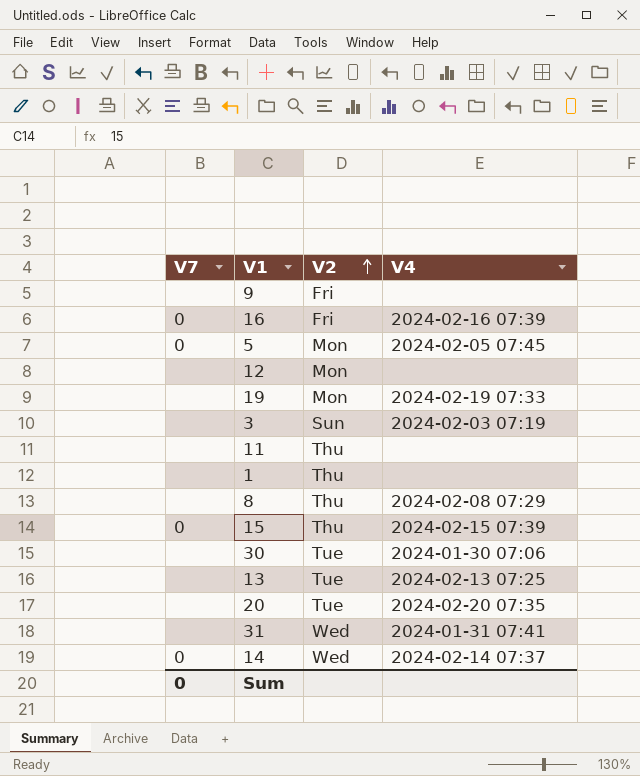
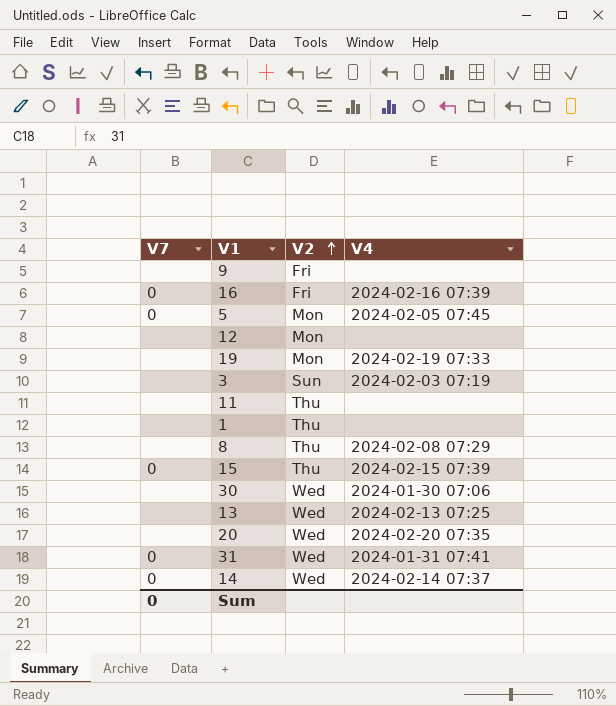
30 | V2: Tue -> Wed
13 | V2: Tue -> Wed
20 | V2: Tue -> Wed
31 | V7: none -> 0

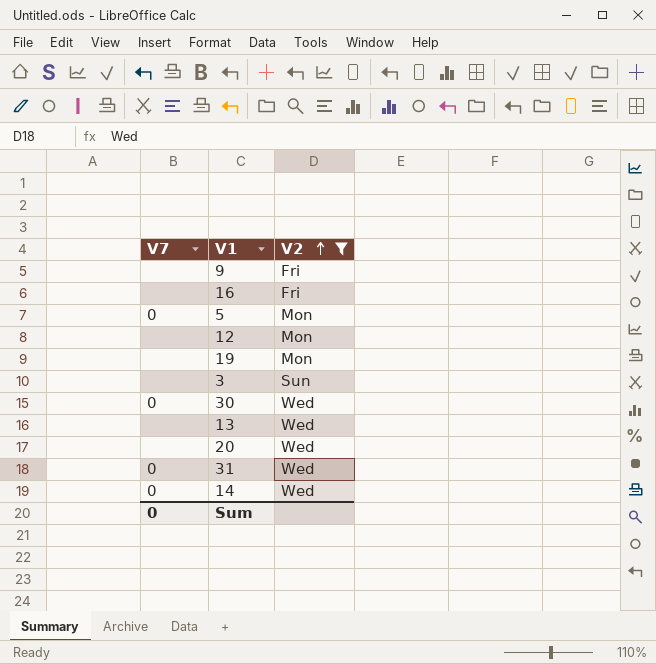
filter: none -> V2 != Thu
column V4 | position: 4 -> none
16 | V7: 0 -> none
30 | V7: none -> 0

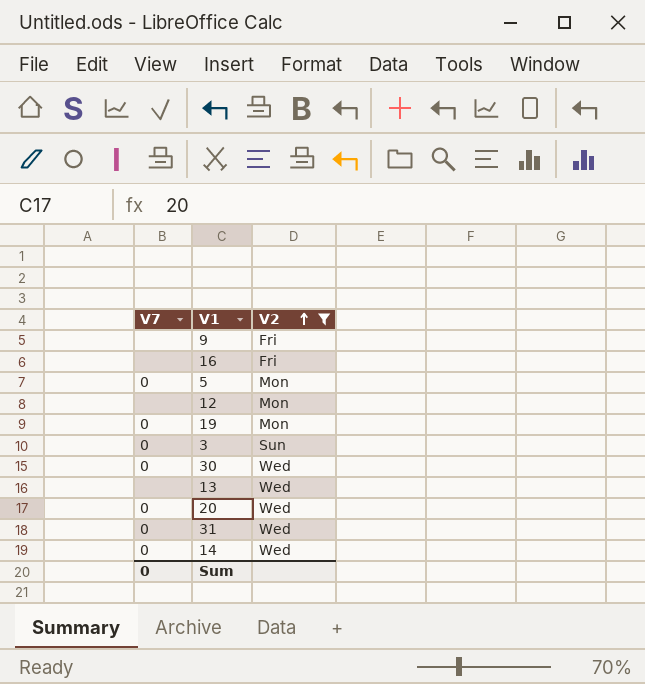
19 | V7: none -> 0
3 | V7: none -> 0
20 | V7: none -> 0

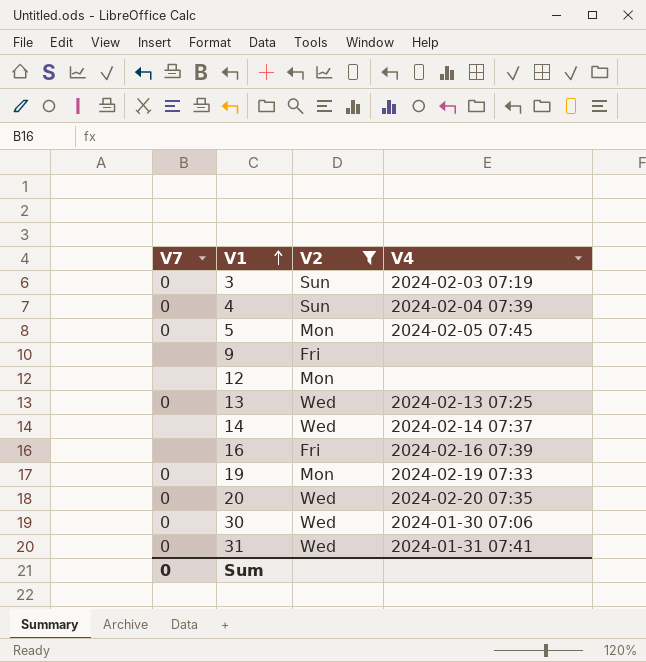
row order: V2 ascending -> V1 ascending
column V4 | position: none -> 4
row 4: none -> 0 | Sun | 2024-02-04 07:39
13 | V7: none -> 0
14 | V7: 0 -> none

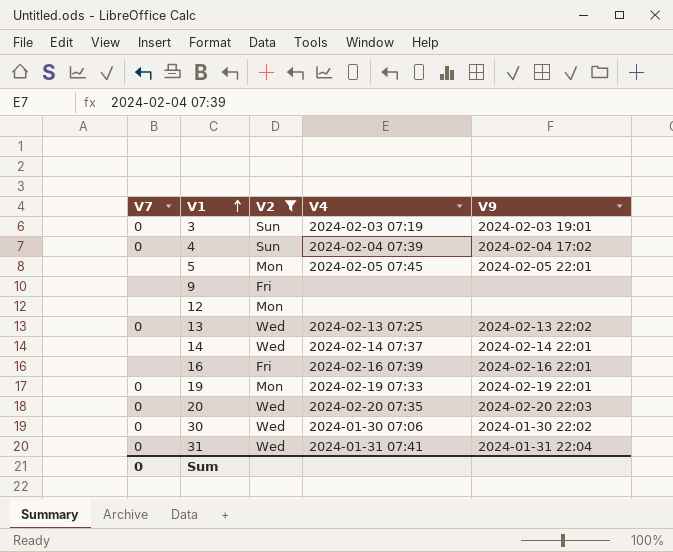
column V9 | position: none -> 5
5 | V7: 0 -> none

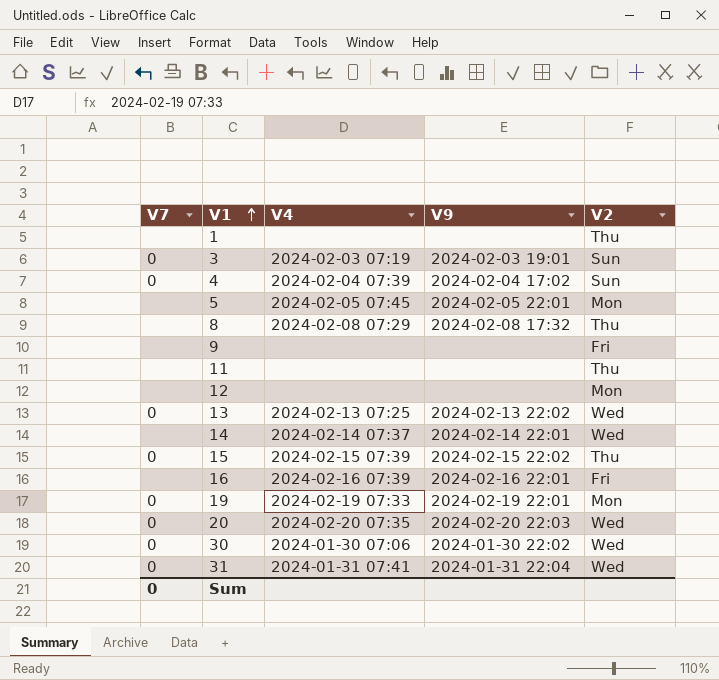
filter: V2 != Thu -> none
column V2 | position: 3 -> 5

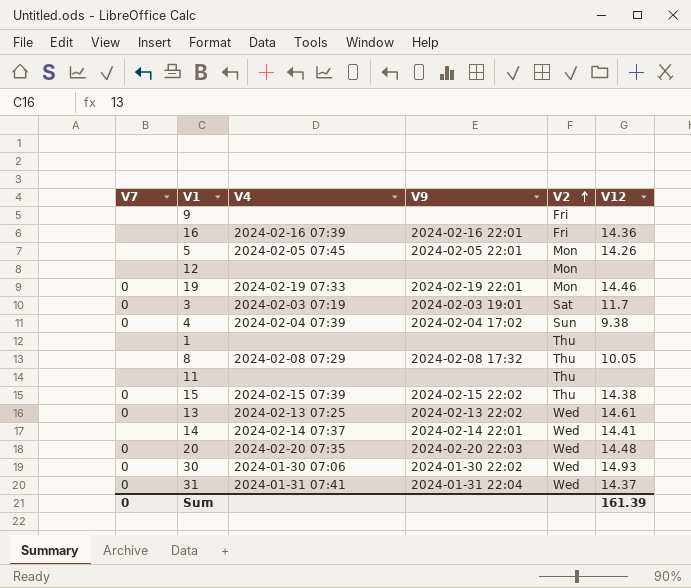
row order: V1 ascending -> V2 ascending
column V12 | position: none -> 6
3 | V2: Sun -> Sat

